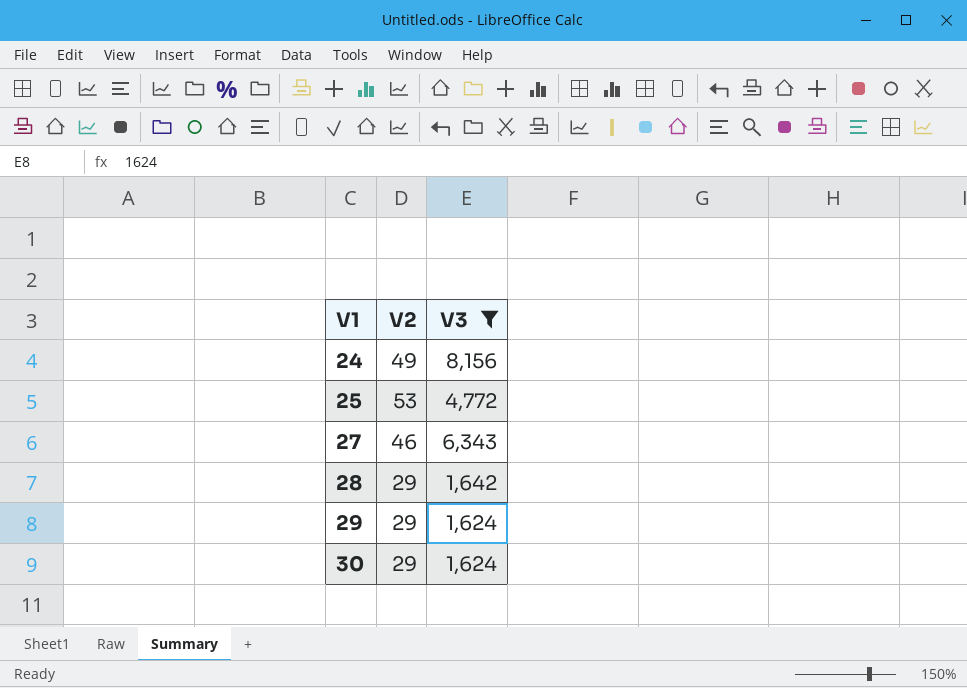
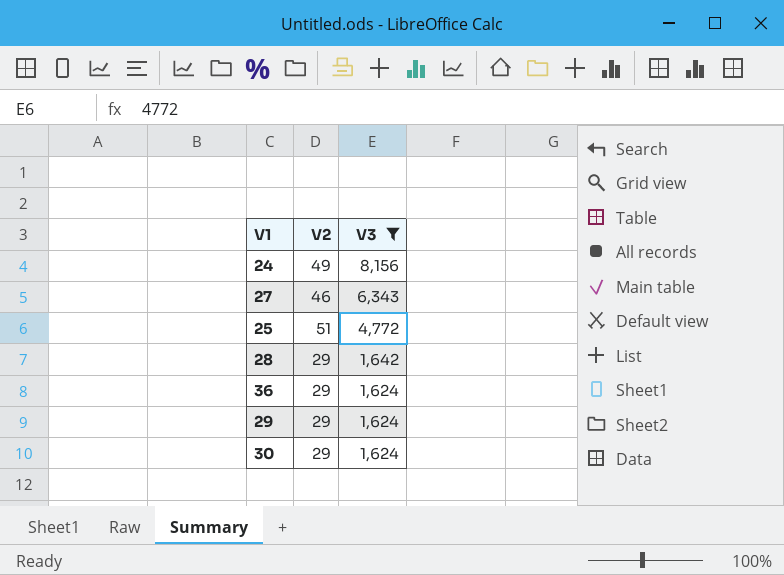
row order: V1 ascending -> V3 descending
25 | V2: 53 -> 51
row 36: none -> 29 | 1,624

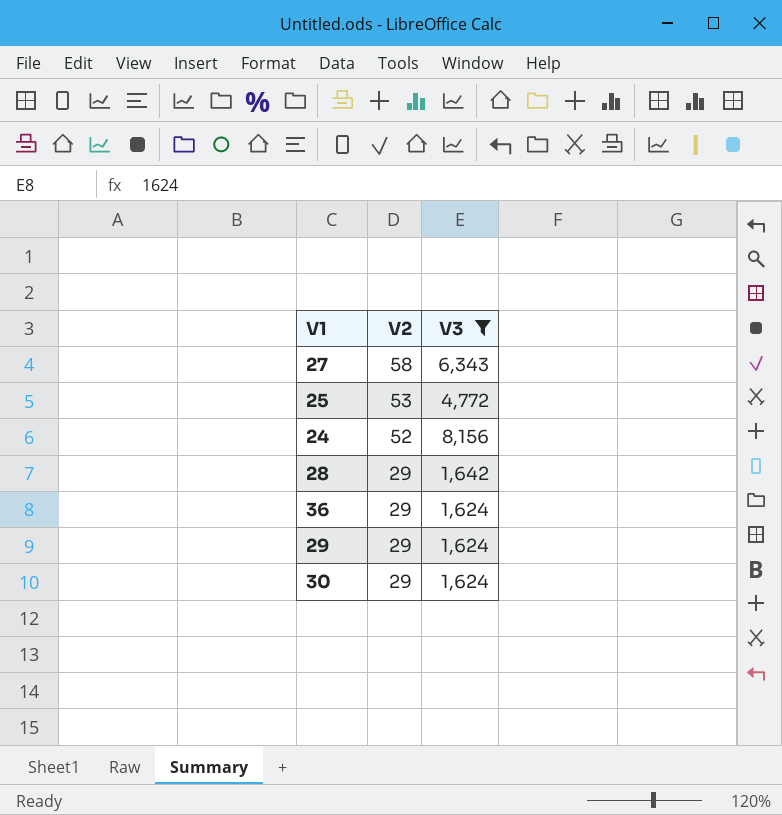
row order: V3 descending -> V2 descending
27 | V2: 46 -> 58
25 | V2: 51 -> 53
24 | V2: 49 -> 52

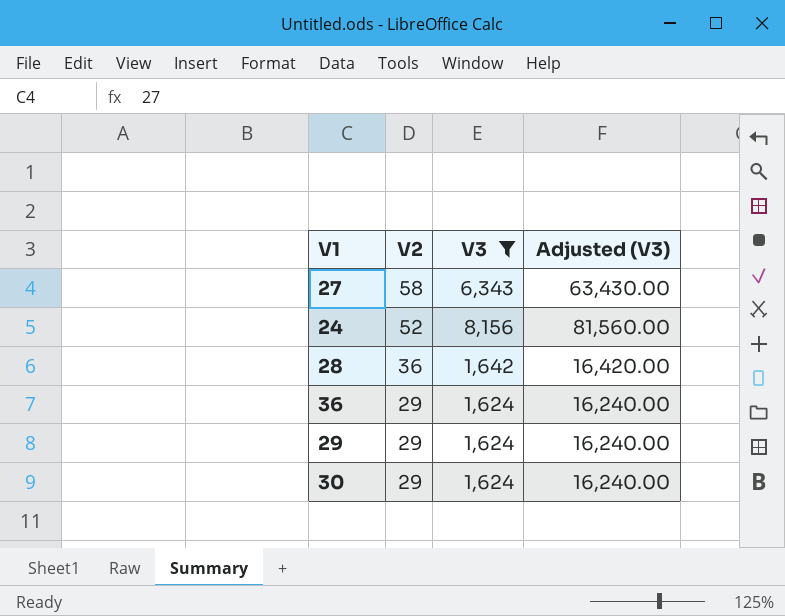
column Adjusted (V3) | formula: none -> [V3] * 10
row 25: 53 | 4,772 -> none
28 | V2: 29 -> 36

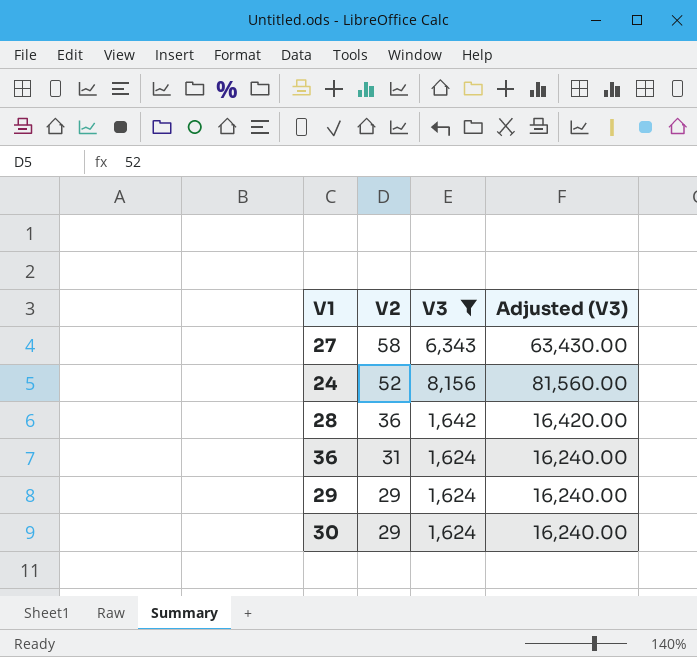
36 | V2: 29 -> 31

